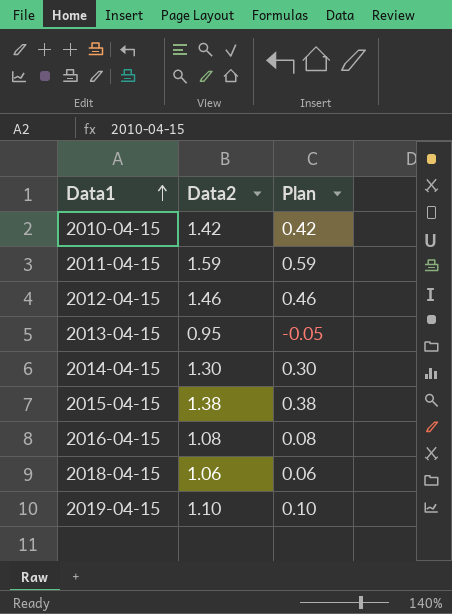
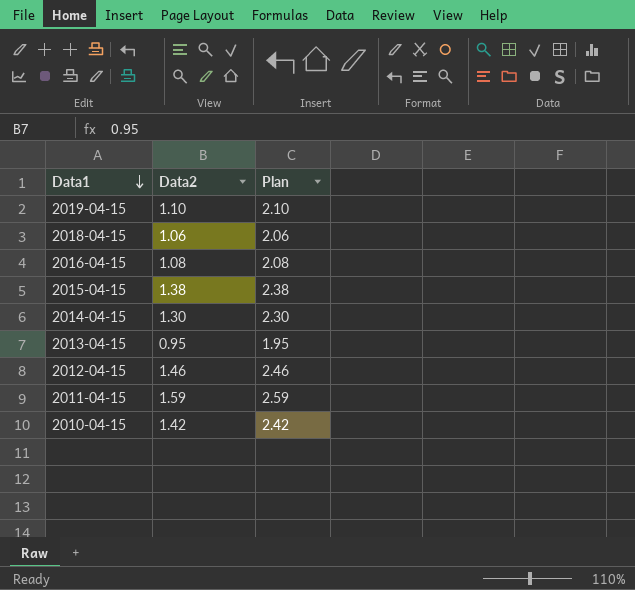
row order: Data1 ascending -> Data1 descending
column Plan | formula: [Data2] - 1 -> [Data2] + 1

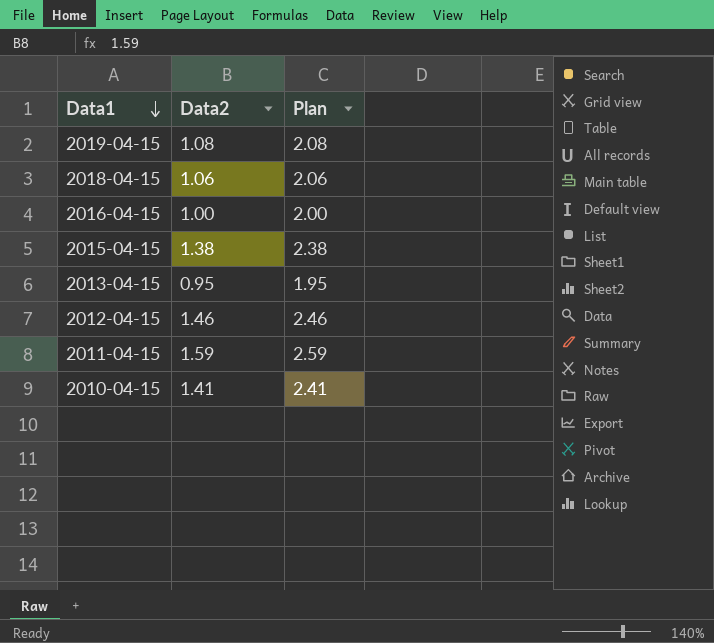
row 2014-04-15: 1.30 | 2.30 -> none
2019-04-15 | Data2: 1.10 -> 1.08
2019-04-15 | Plan: 2.10 -> 2.08
2016-04-15 | Data2: 1.08 -> 1.00
2016-04-15 | Plan: 2.08 -> 2.00
2010-04-15 | Data2: 1.42 -> 1.41
2010-04-15 | Plan: 2.42 -> 2.41

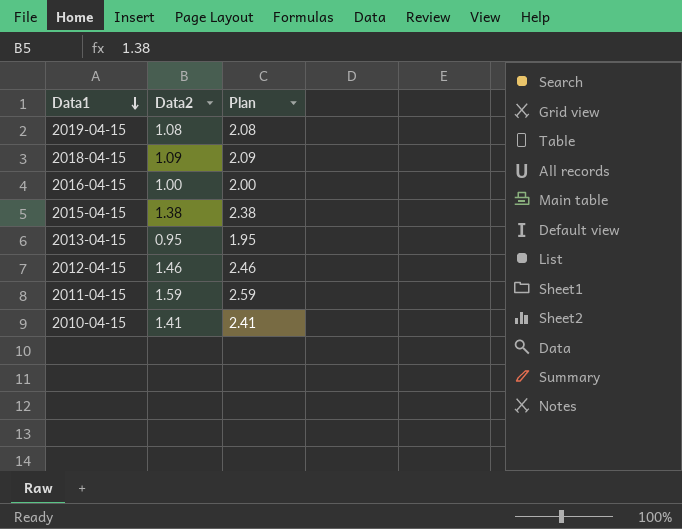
2018-04-15 | Data2: 1.06 -> 1.09
2018-04-15 | Plan: 2.06 -> 2.09

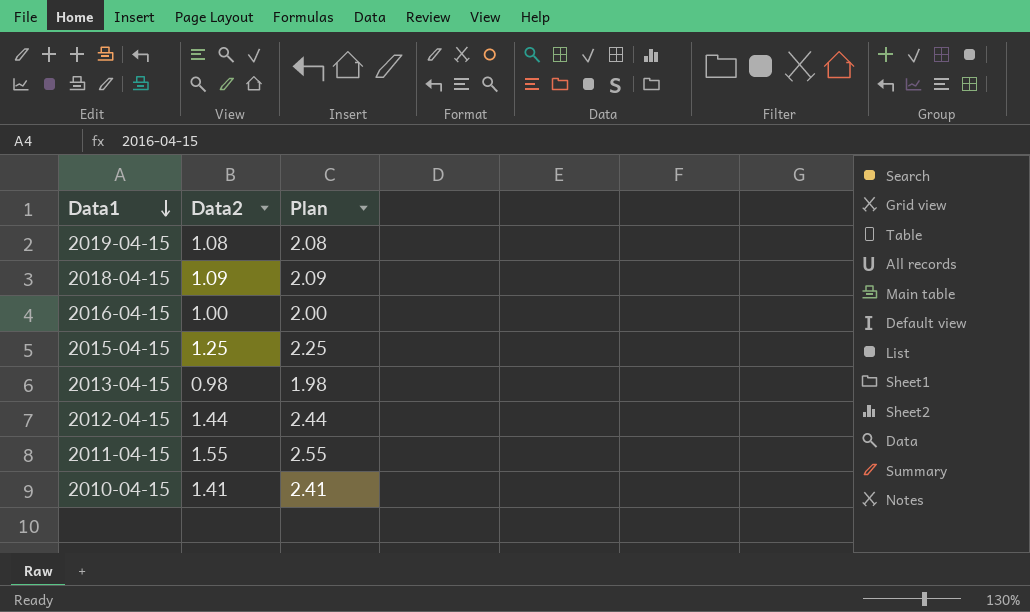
2015-04-15 | Data2: 1.38 -> 1.25
2015-04-15 | Plan: 2.38 -> 2.25
2013-04-15 | Data2: 0.95 -> 0.98
2013-04-15 | Plan: 1.95 -> 1.98
2012-04-15 | Data2: 1.46 -> 1.44
2012-04-15 | Plan: 2.46 -> 2.44
2011-04-15 | Data2: 1.59 -> 1.55
2011-04-15 | Plan: 2.59 -> 2.55

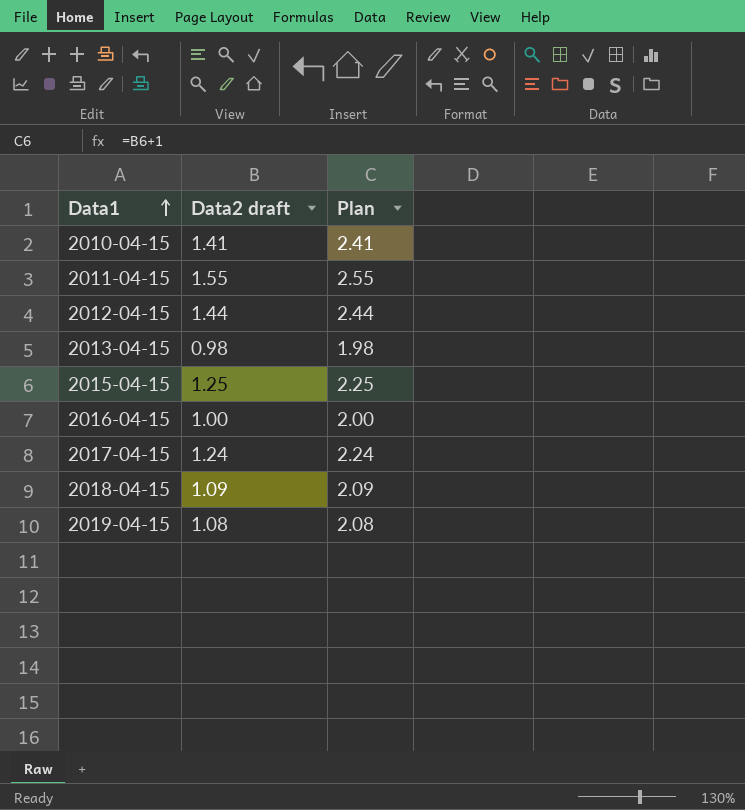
row order: Data1 descending -> Data1 ascending
column name: Data2 -> Data2 draft
row 2017-04-15: none -> 1.24 | 2.24

